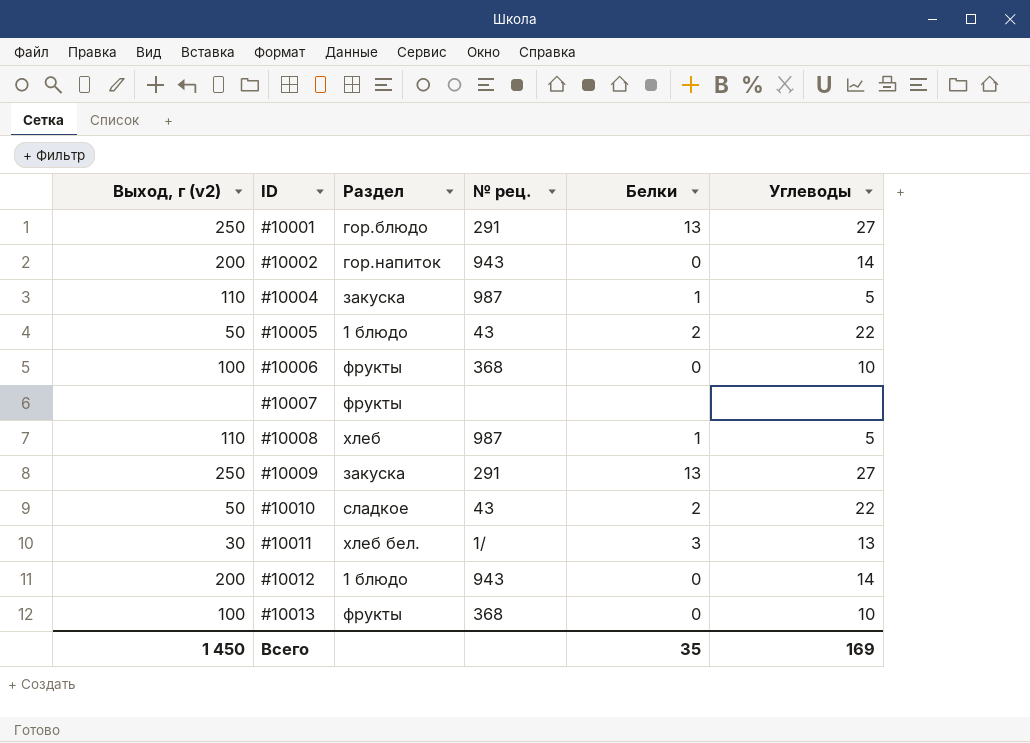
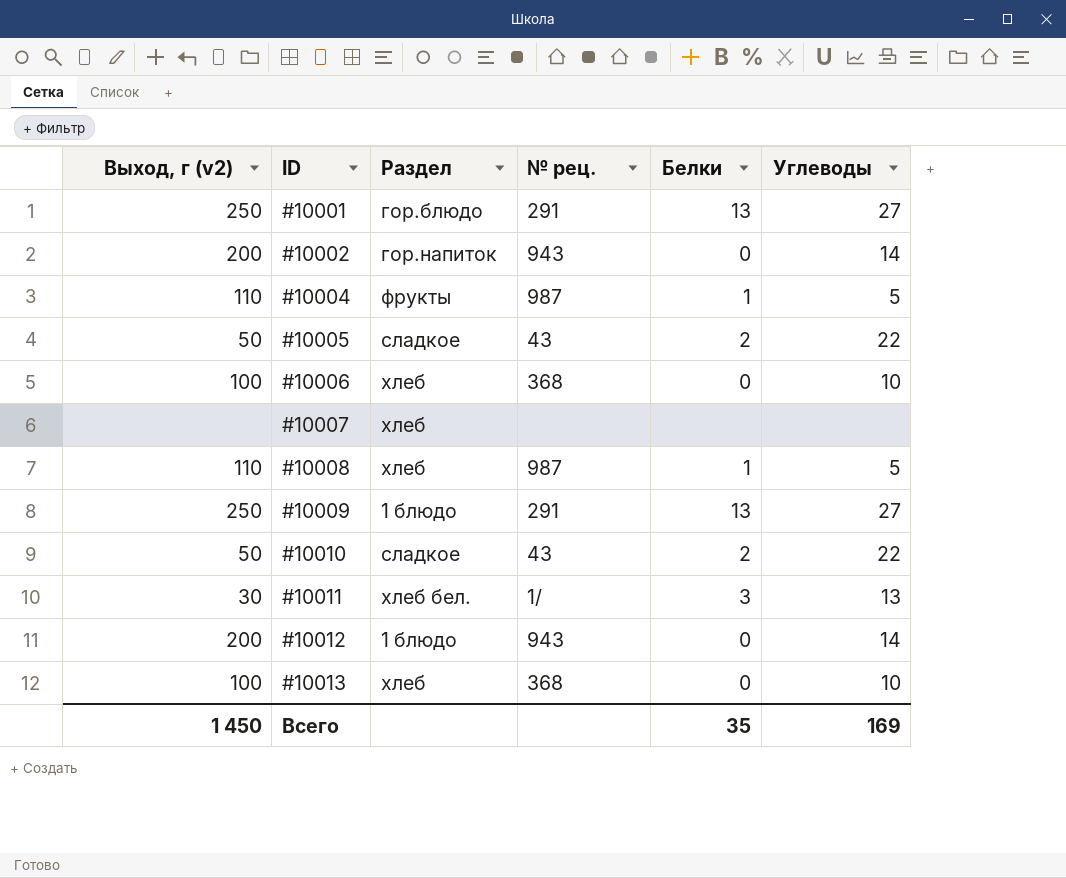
#10004 | Раздел: закуска -> фрукты
#10005 | Раздел: 1 блюдо -> сладкое
#10006 | Раздел: фрукты -> хлеб
#10007 | Раздел: фрукты -> хлеб
#10009 | Раздел: закуска -> 1 блюдо
#10013 | Раздел: фрукты -> хлеб

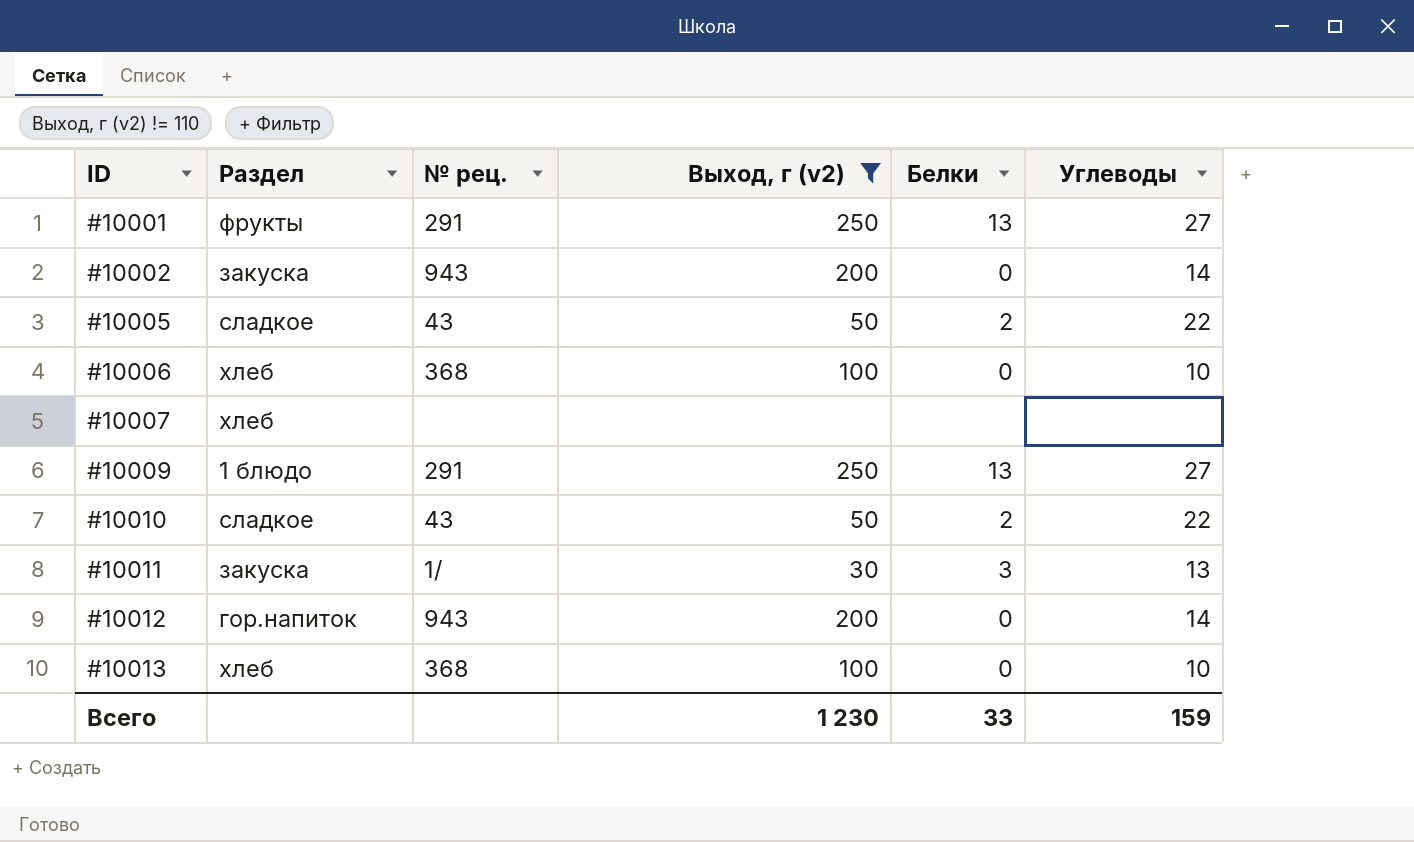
filter: none -> Выход, г (v2) != 110
column Выход, г (v2) | position: 1 -> 4
#10001 | Раздел: гор.блюдо -> фрукты
#10002 | Раздел: гор.напиток -> закуска
#10011 | Раздел: хлеб бел. -> закуска
#10012 | Раздел: 1 блюдо -> гор.напиток
Всего | Выход, г (v2): 1 450 -> 1 230
Всего | Белки: 35 -> 33
Всего | Углеводы: 169 -> 159

